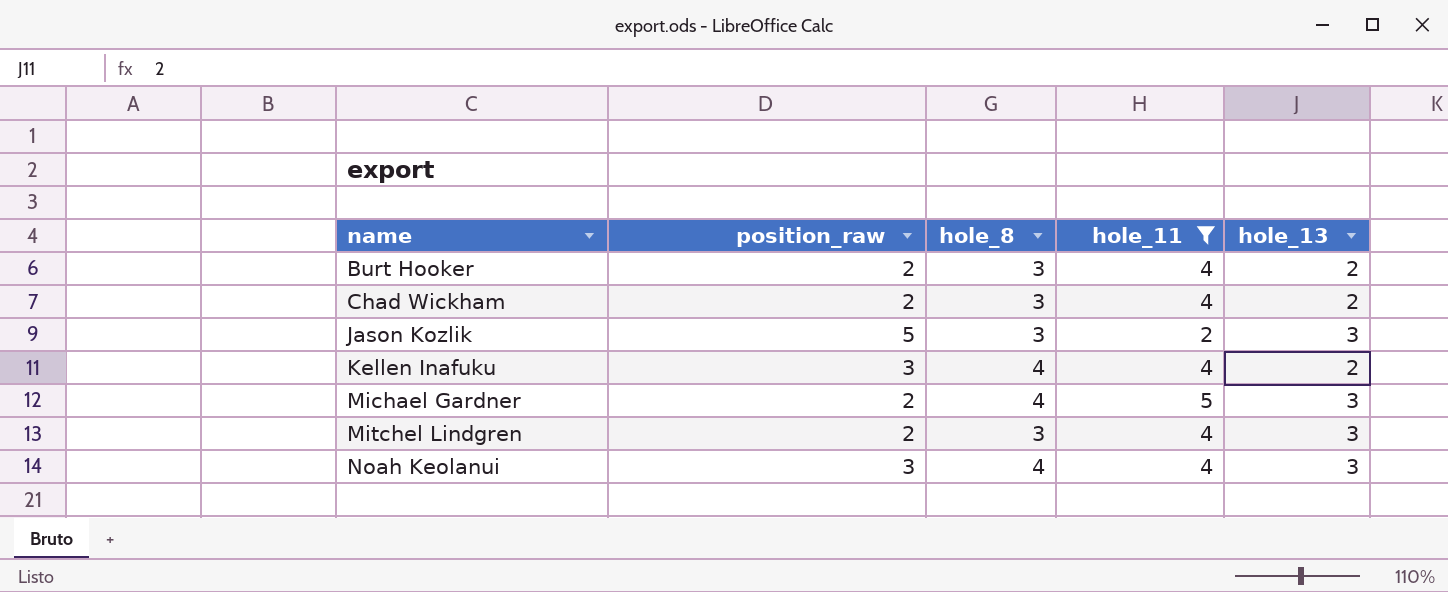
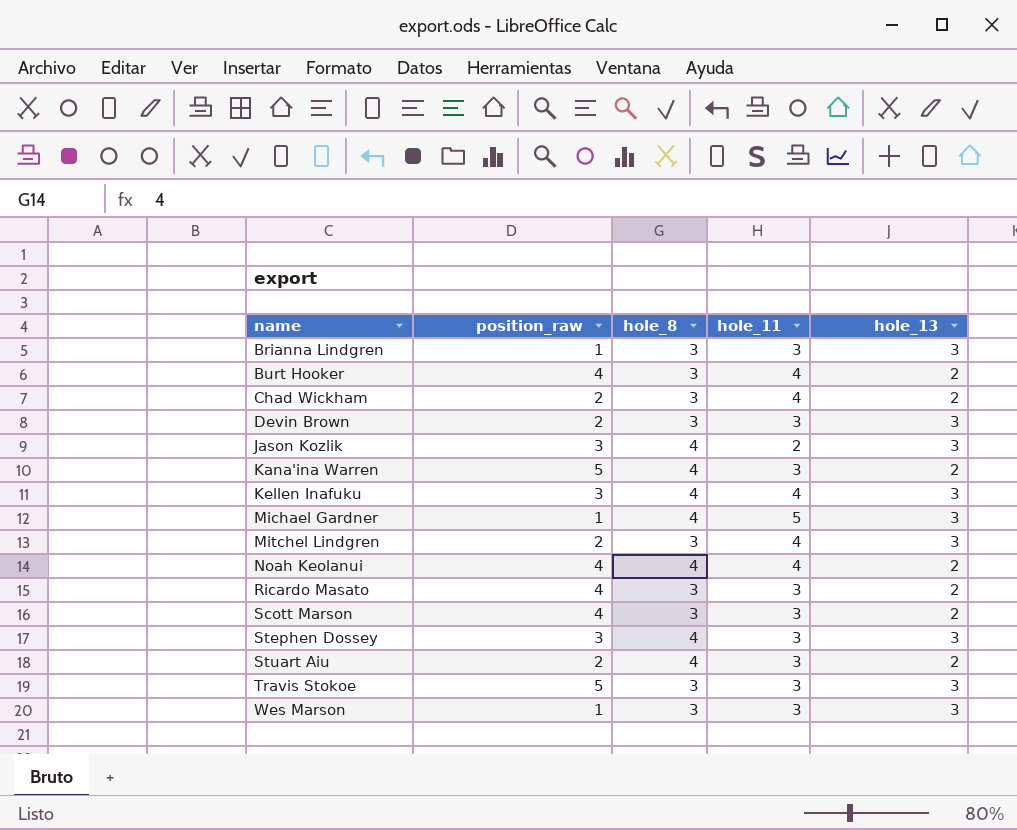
filter: hole_11 != 3 -> none
Burt Hooker | position_raw: 2 -> 4
Jason Kozlik | position_raw: 5 -> 3
Jason Kozlik | hole_8: 3 -> 4
Kellen Inafuku | hole_13: 2 -> 3
Michael Gardner | position_raw: 2 -> 1
Noah Keolanui | position_raw: 3 -> 4
Noah Keolanui | hole_13: 3 -> 2

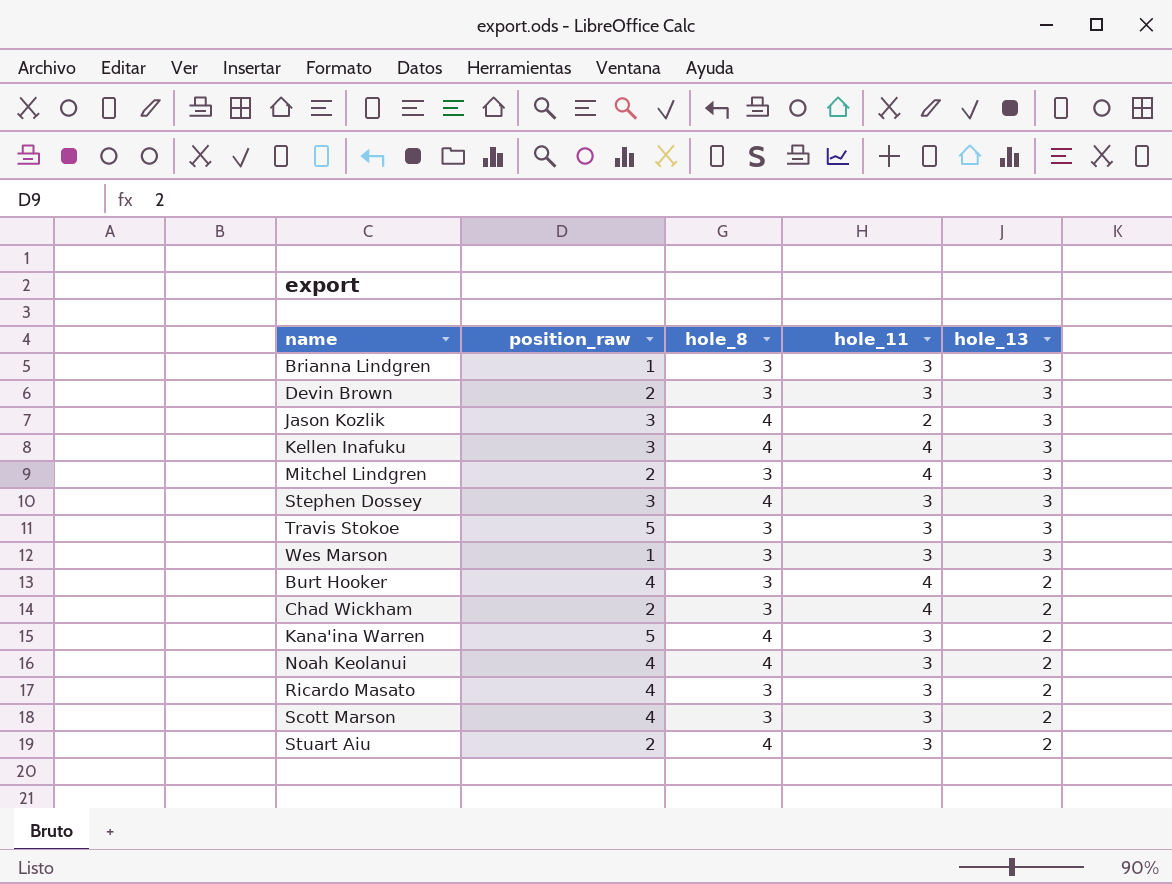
row order: name ascending -> hole_13 descending
row Michael Gardner: 1 | 4 | 5 | 3 -> none
Noah Keolanui | hole_11: 4 -> 3

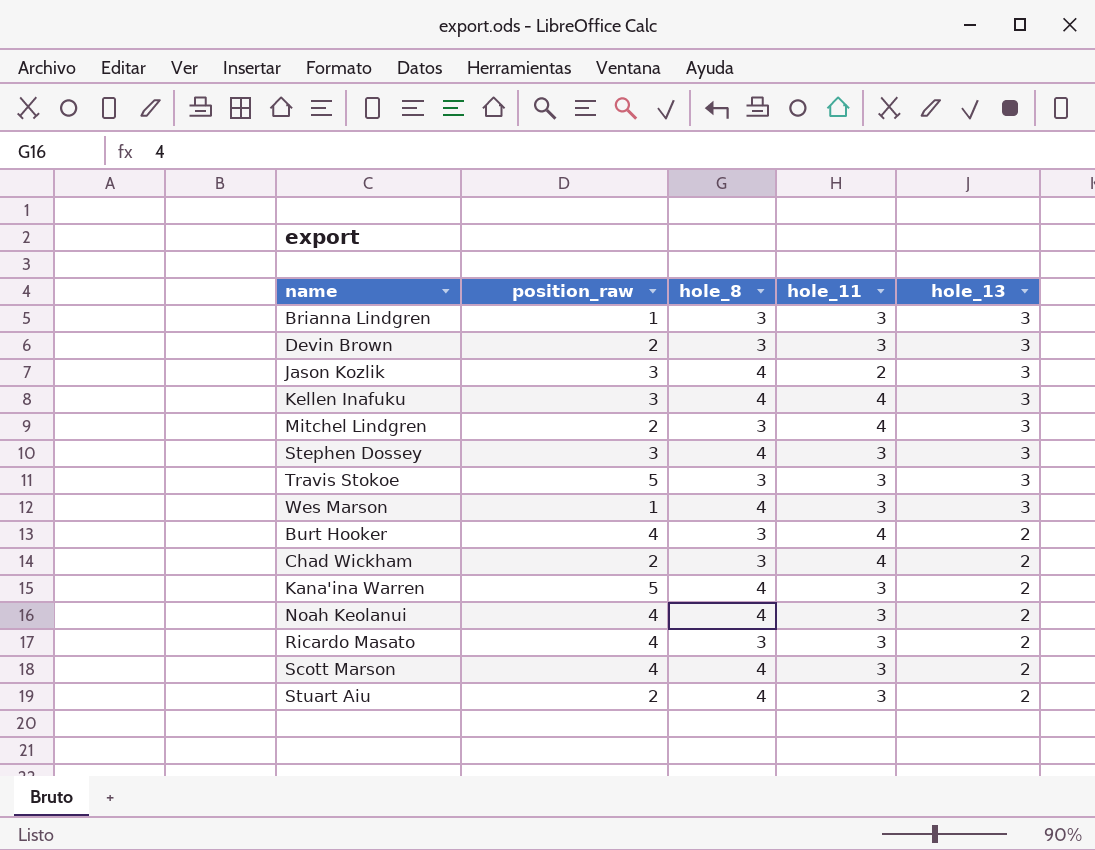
Wes Marson | hole_8: 3 -> 4
Scott Marson | hole_8: 3 -> 4

